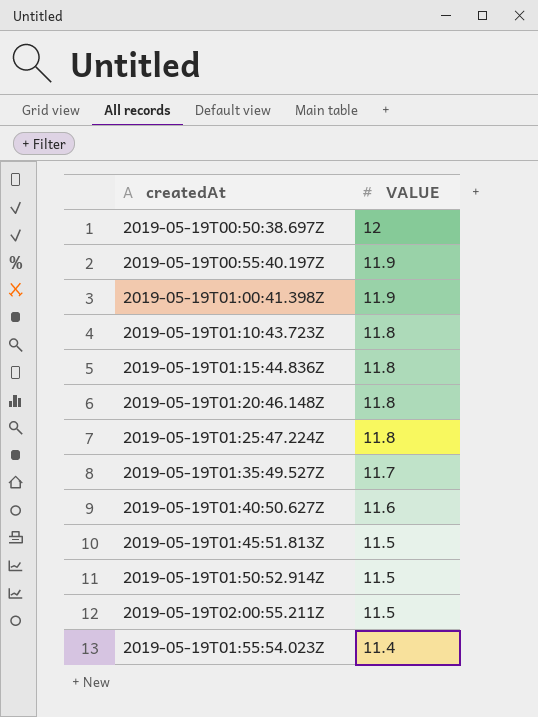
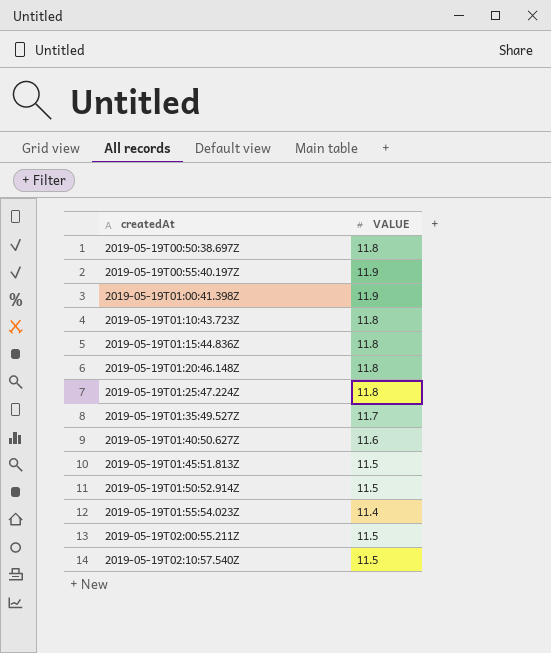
row order: VALUE descending -> createdAt ascending
2019-05-19T00:50:38.697Z | VALUE: 12 -> 11.8
row 2019-05-19T02:10:57.540Z: none -> 11.5

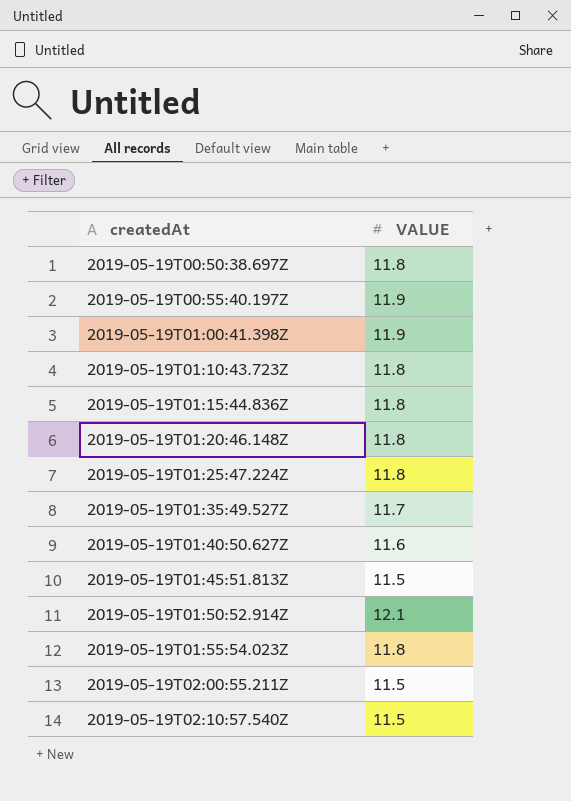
2019-05-19T01:50:52.914Z | VALUE: 11.5 -> 12.1
2019-05-19T01:55:54.023Z | VALUE: 11.4 -> 11.8

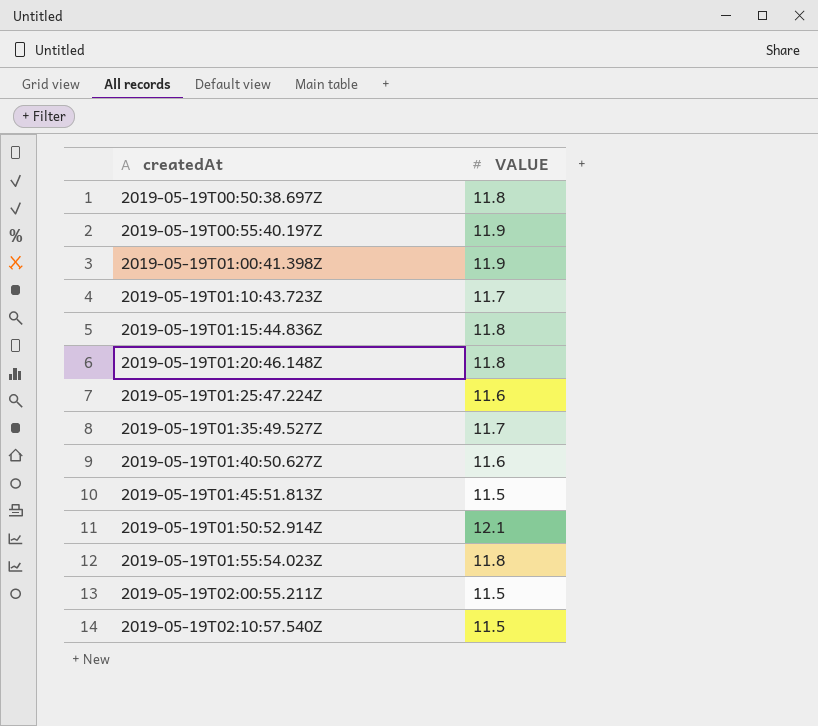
2019-05-19T01:10:43.723Z | VALUE: 11.8 -> 11.7
2019-05-19T01:25:47.224Z | VALUE: 11.8 -> 11.6

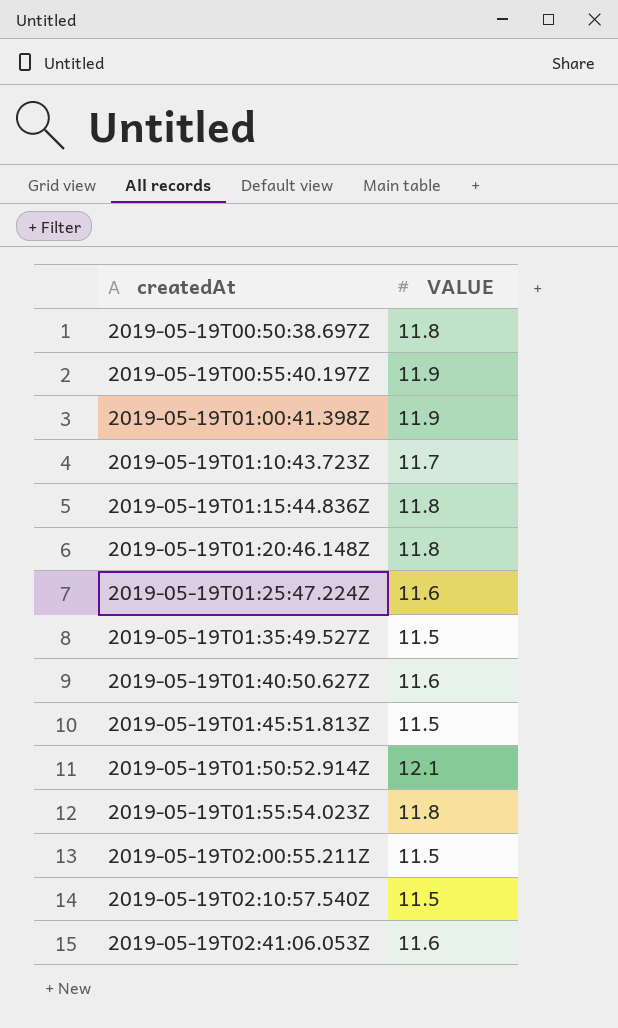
2019-05-19T01:35:49.527Z | VALUE: 11.7 -> 11.5
row 2019-05-19T02:41:06.053Z: none -> 11.6

